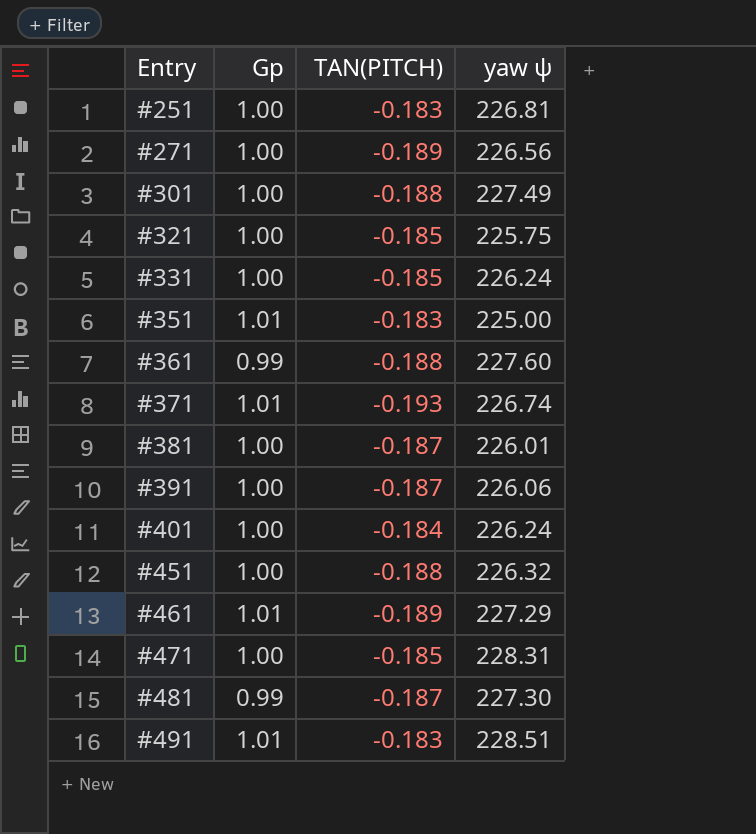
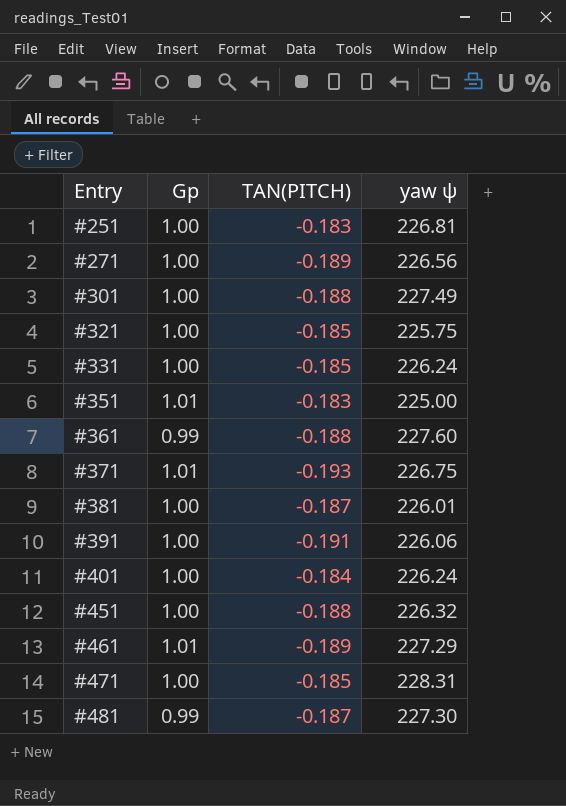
row #491: 1.01 | -0.183 | 228.51 -> none
#371 | yaw ψ: 226.74 -> 226.75
#391 | TAN(PITCH): -0.187 -> -0.191

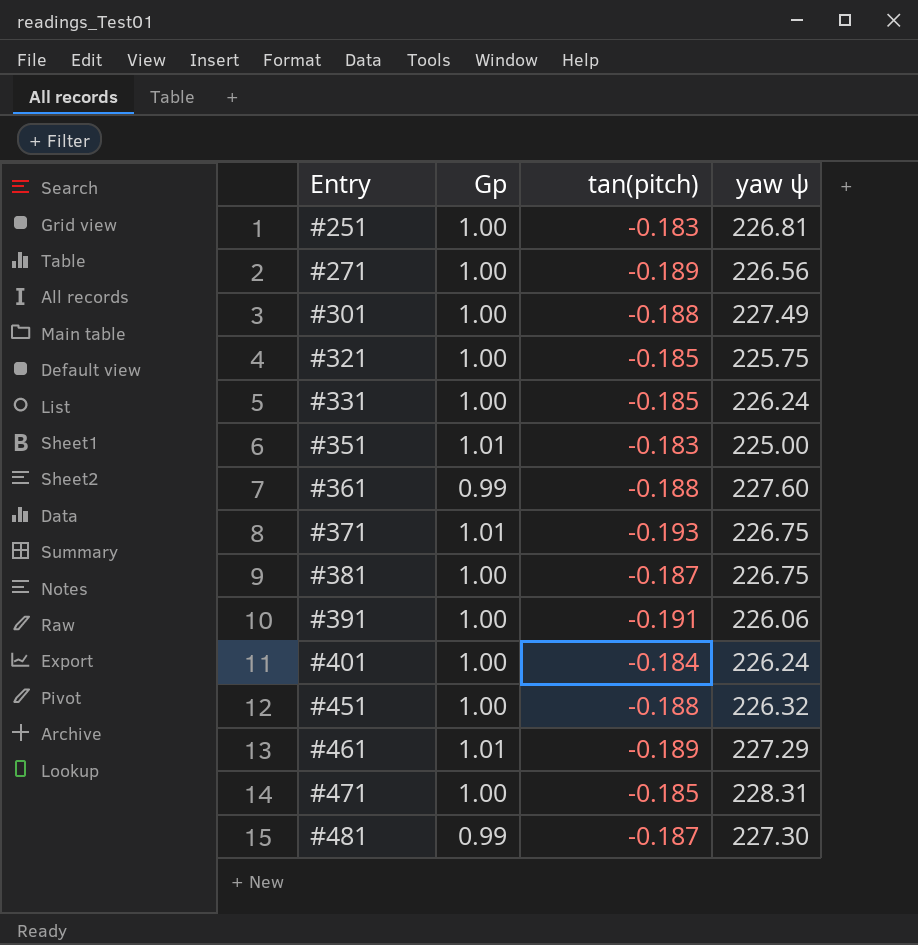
column name: TAN(PITCH) -> tan(pitch)
#381 | yaw ψ: 226.01 -> 226.75

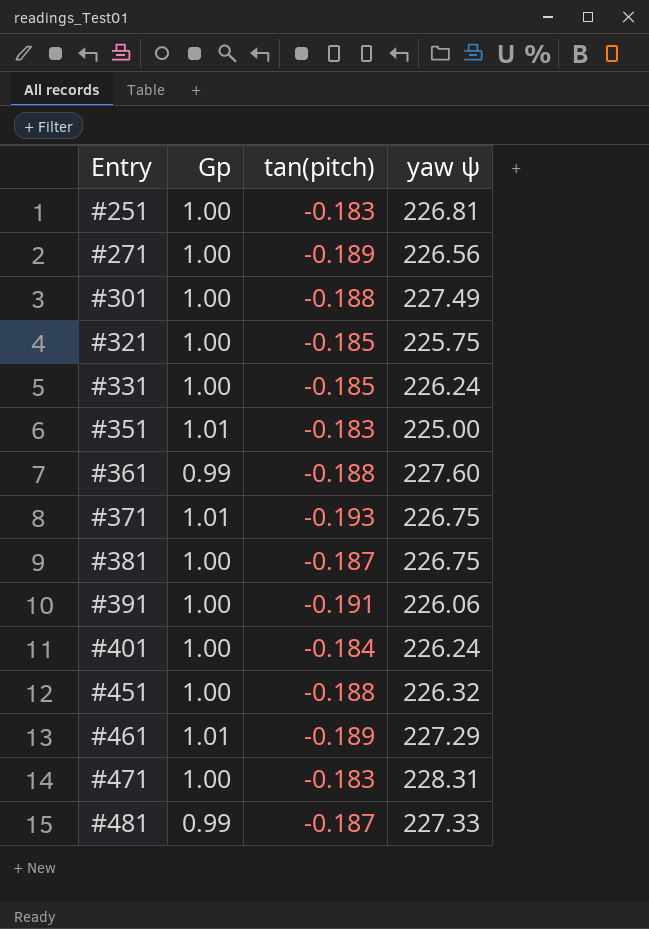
#471 | tan(pitch): -0.185 -> -0.183
#481 | yaw ψ: 227.30 -> 227.33

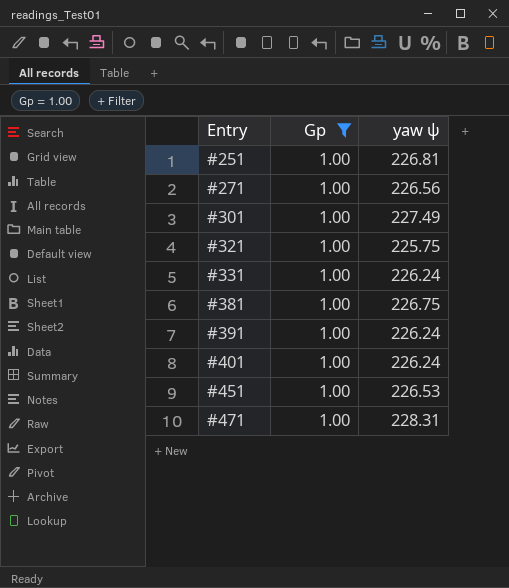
filter: none -> Gp = 1.00
column tan(pitch) | position: 3 -> none
#391 | yaw ψ: 226.06 -> 226.24
#451 | yaw ψ: 226.32 -> 226.53

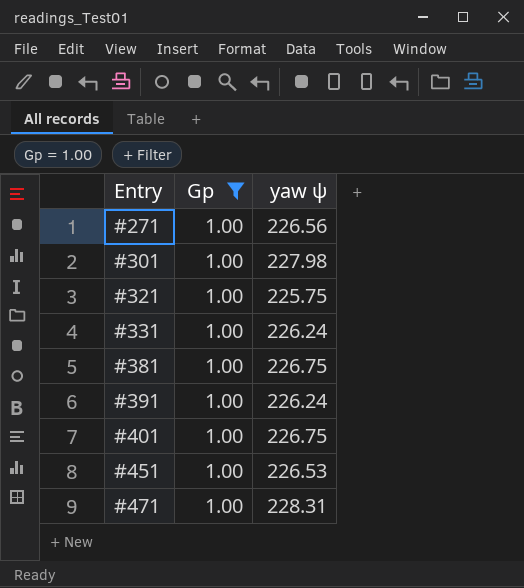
row #251: 1.00 | 226.81 -> none
#301 | yaw ψ: 227.49 -> 227.98
#401 | yaw ψ: 226.24 -> 226.75

